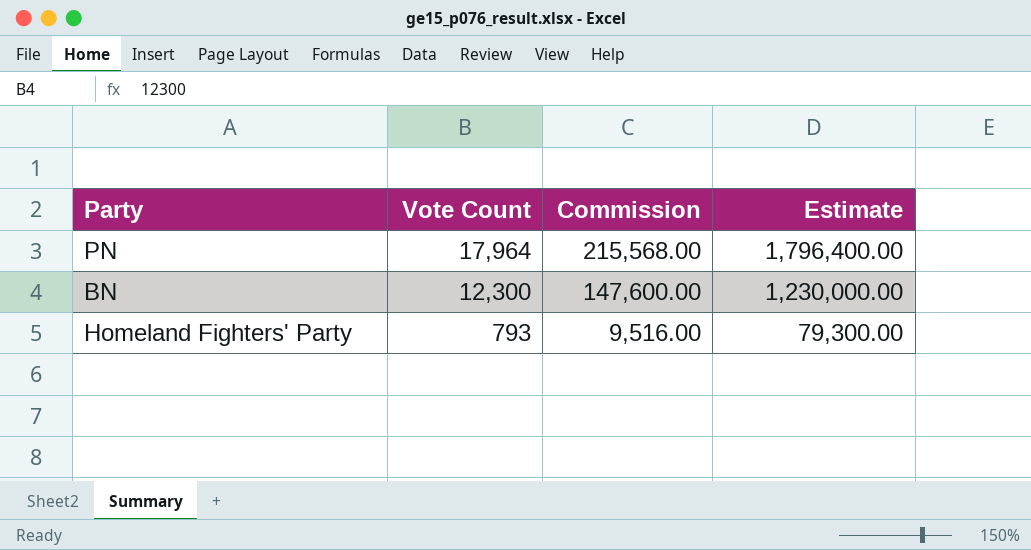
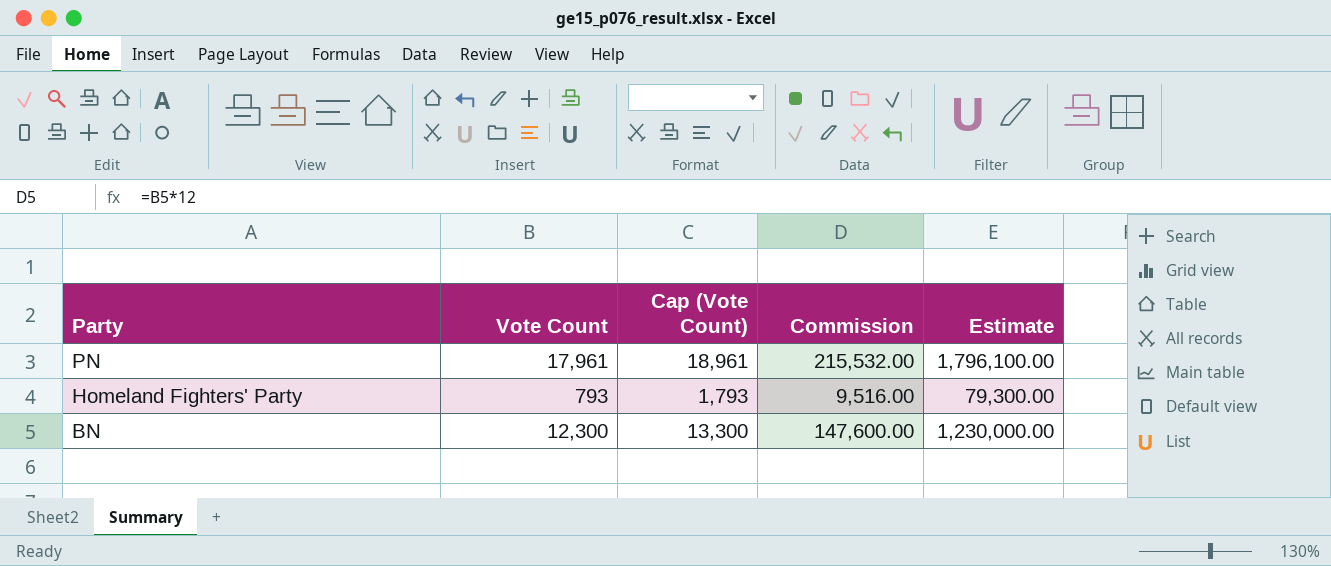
row order: Vote Count descending -> Party descending
column Cap (Vote Count) | formula: none -> [Vote Count] + 1000
PN | Vote Count: 17,964 -> 17,961
PN | Commission: 215,568.00 -> 215,532.00
PN | Estimate: 1,796,400.00 -> 1,796,100.00

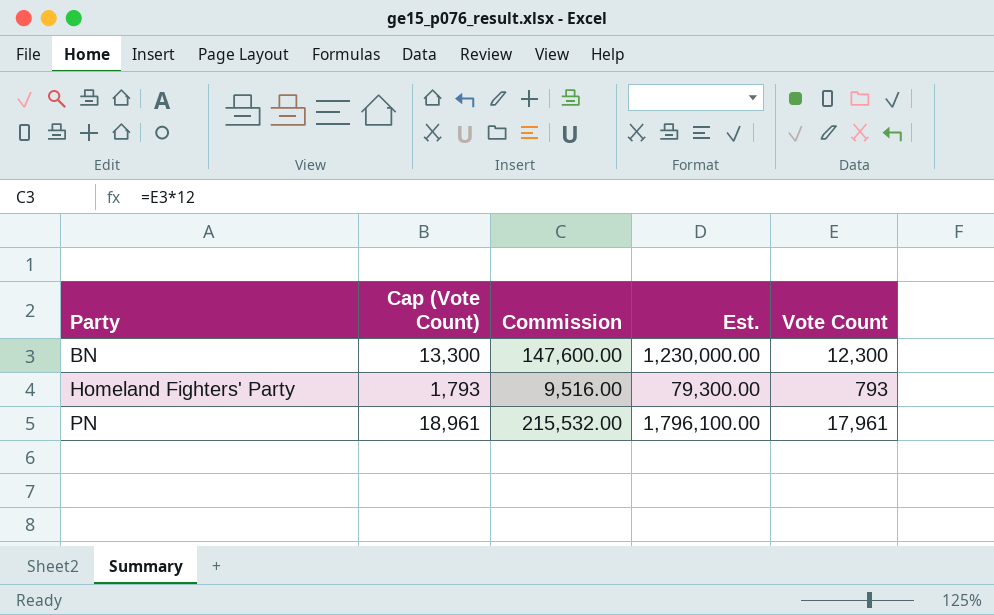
row order: Party descending -> Party ascending
column name: Estimate -> Est.
column Vote Count | position: 2 -> 5

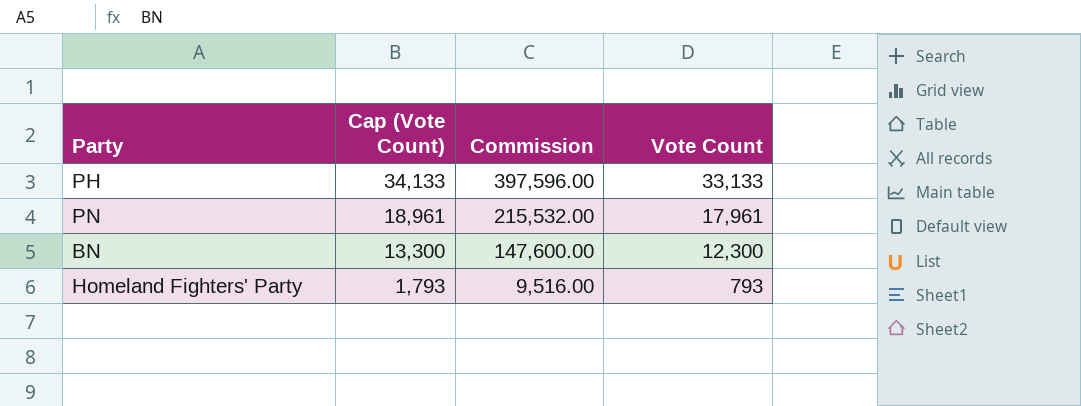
row order: Party ascending -> Cap (Vote Count) descending
column Est. | formula: [Vote Count] * 100 -> none
row PH: none -> 34,133 | 397,596.00 | 33,133

